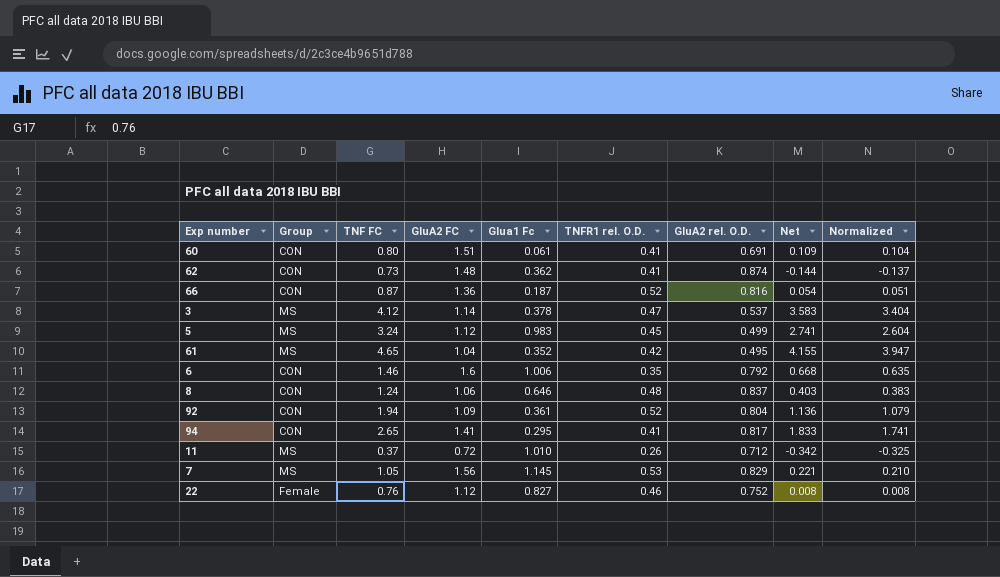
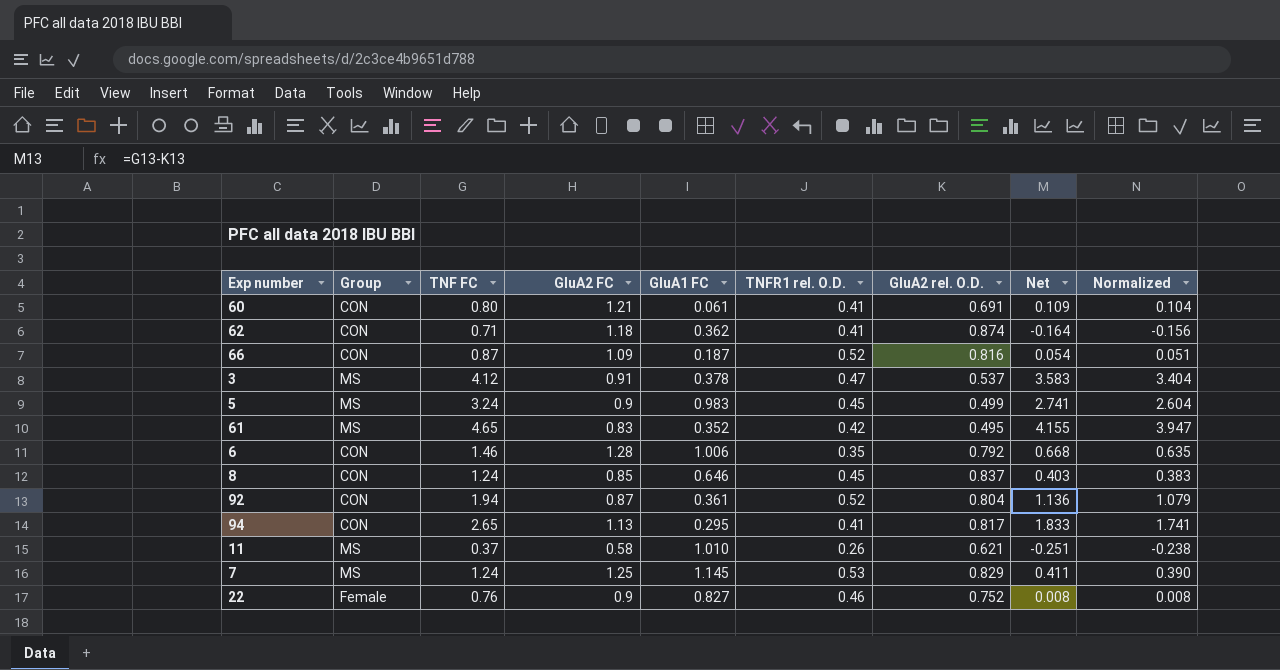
column name: Glua1 Fc -> GluA1 FC
60 | GluA2 FC: 1.51 -> 1.21
62 | TNF FC: 0.73 -> 0.71
62 | GluA2 FC: 1.48 -> 1.18
62 | Net: -0.144 -> -0.164
62 | Normalized: -0.137 -> -0.156
66 | GluA2 FC: 1.36 -> 1.09
3 | GluA2 FC: 1.14 -> 0.91
5 | GluA2 FC: 1.12 -> 0.9
61 | GluA2 FC: 1.04 -> 0.83
6 | GluA2 FC: 1.6 -> 1.28
8 | GluA2 FC: 1.06 -> 0.85
8 | TNFR1 rel. O.D.: 0.48 -> 0.45
92 | GluA2 FC: 1.09 -> 0.87
94 | GluA2 FC: 1.41 -> 1.13
11 | GluA2 FC: 0.72 -> 0.58
11 | GluA2 rel. O.D.: 0.712 -> 0.621
11 | Net: -0.342 -> -0.251
11 | Normalized: -0.325 -> -0.238
7 | TNF FC: 1.05 -> 1.24
7 | GluA2 FC: 1.56 -> 1.25
7 | Net: 0.221 -> 0.411
7 | Normalized: 0.210 -> 0.390
22 | GluA2 FC: 1.12 -> 0.9

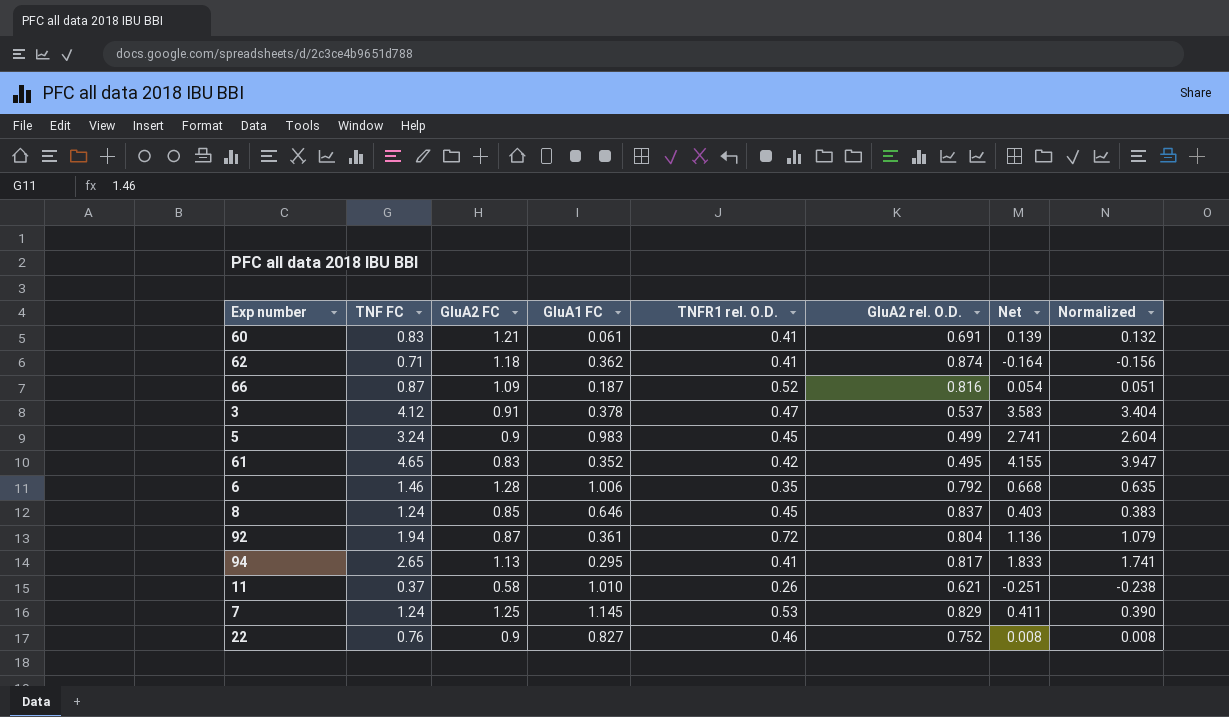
column Group | position: 2 -> none
60 | TNF FC: 0.80 -> 0.83
60 | Net: 0.109 -> 0.139
60 | Normalized: 0.104 -> 0.132
92 | TNFR1 rel. O.D.: 0.52 -> 0.72

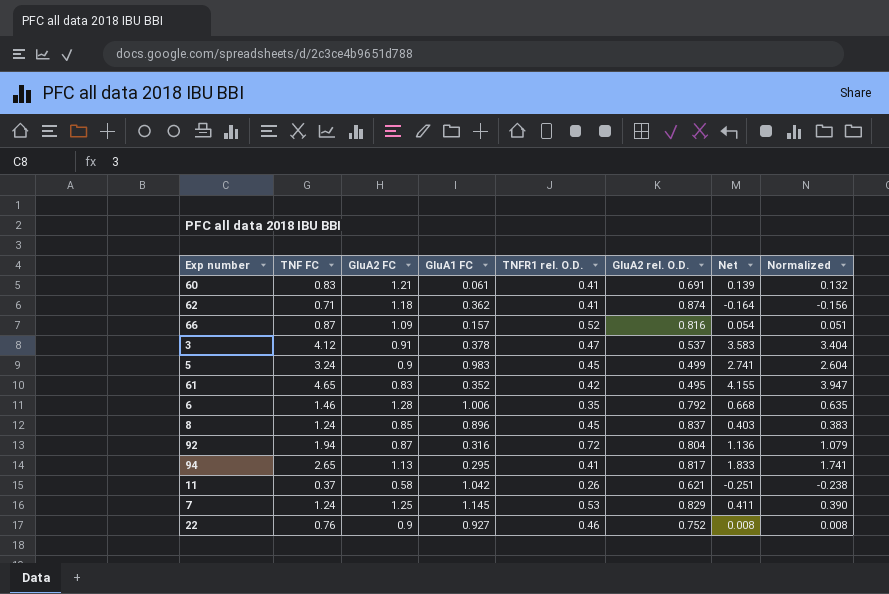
66 | GluA1 FC: 0.187 -> 0.157
8 | GluA1 FC: 0.646 -> 0.896
92 | GluA1 FC: 0.361 -> 0.316
11 | GluA1 FC: 1.010 -> 1.042
22 | GluA1 FC: 0.827 -> 0.927

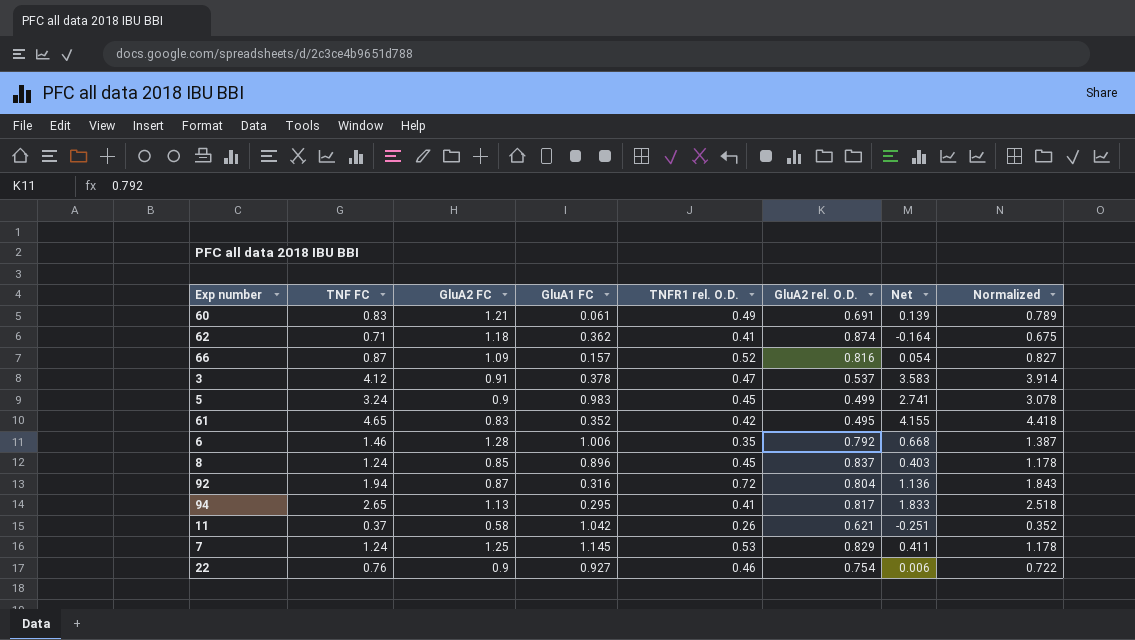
column Normalized | formula: [Net] * 0.95 -> [TNF FC] * 0.95
60 | TNFR1 rel. O.D.: 0.41 -> 0.49
22 | GluA2 rel. O.D.: 0.752 -> 0.754
22 | Net: 0.008 -> 0.006

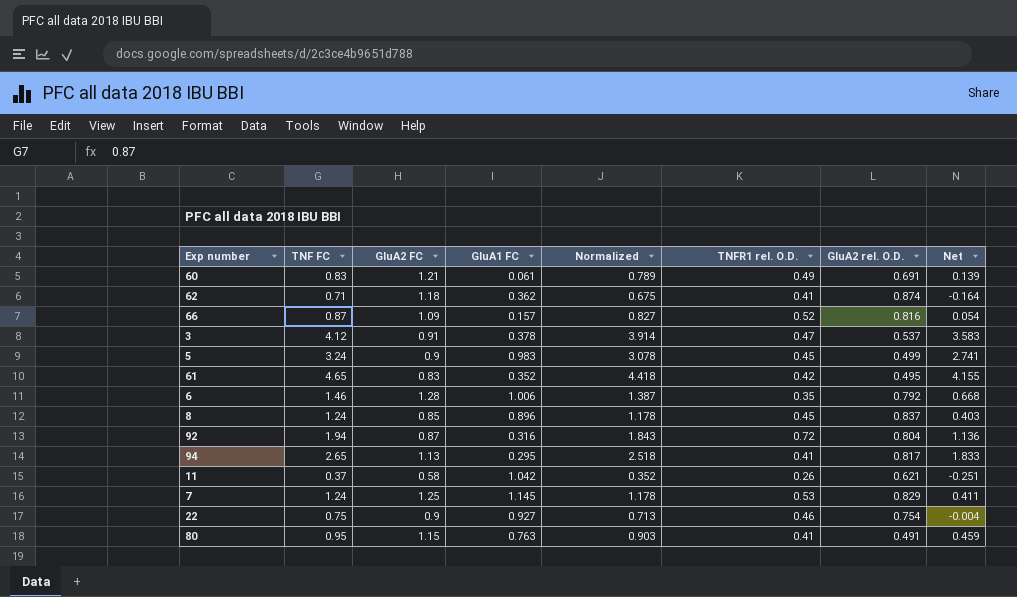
column Normalized | position: 8 -> 5
22 | TNF FC: 0.76 -> 0.75
22 | Normalized: 0.722 -> 0.713
22 | Net: 0.006 -> -0.004
row 80: none -> 0.95 | 1.15 | 0.763 | 0.903 | 0.41 | 0.491 | 0.459

